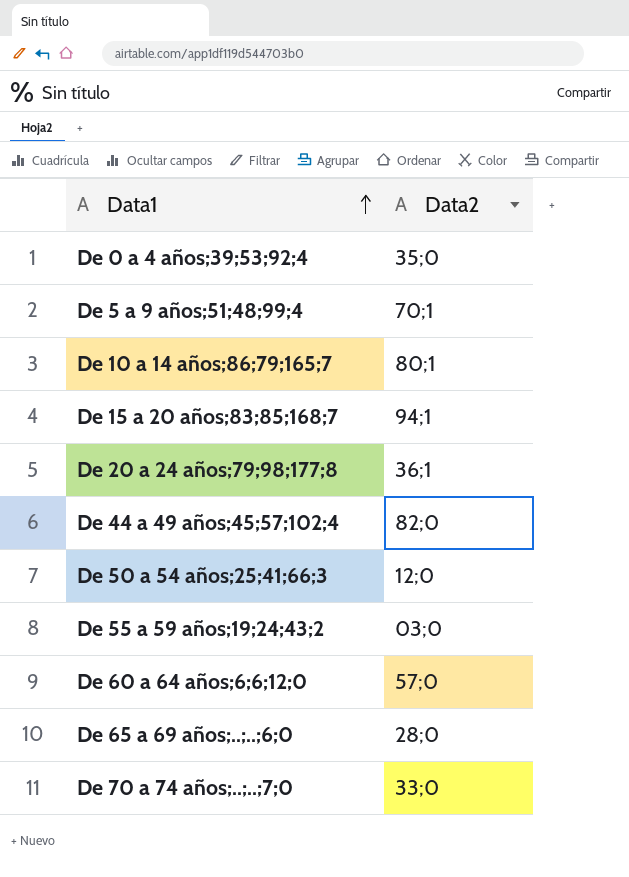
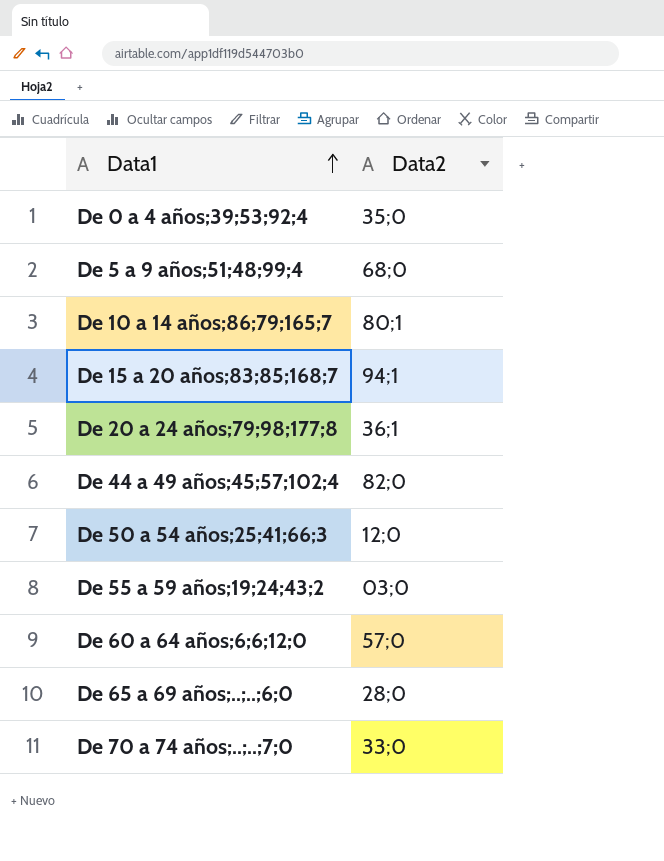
De 5 a 9 años;51;48;99;4 | Data2: 70;1 -> 68;0

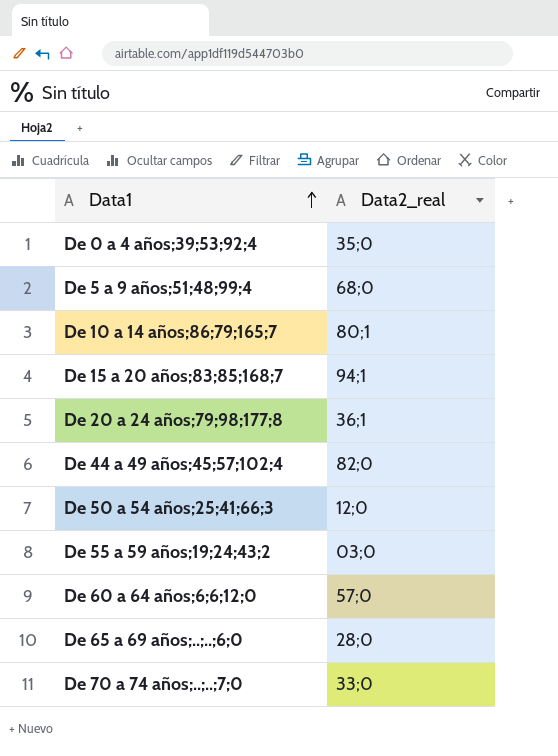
column name: Data2 -> Data2_real

